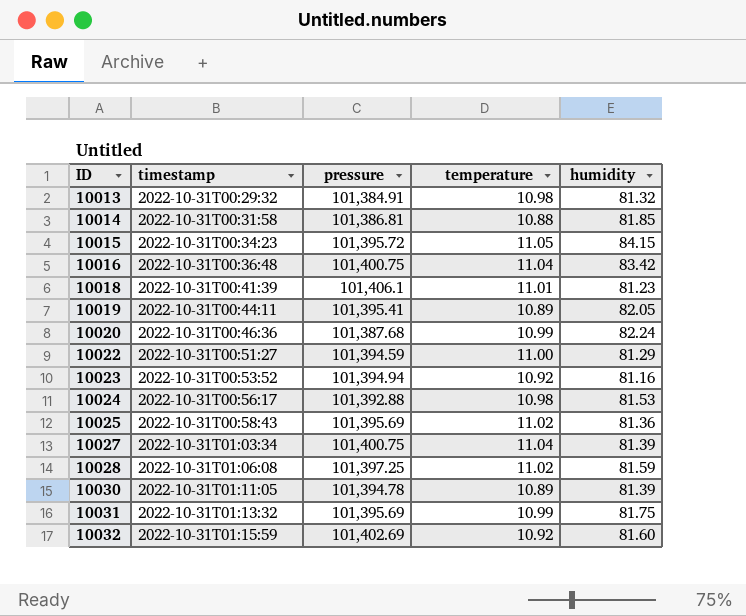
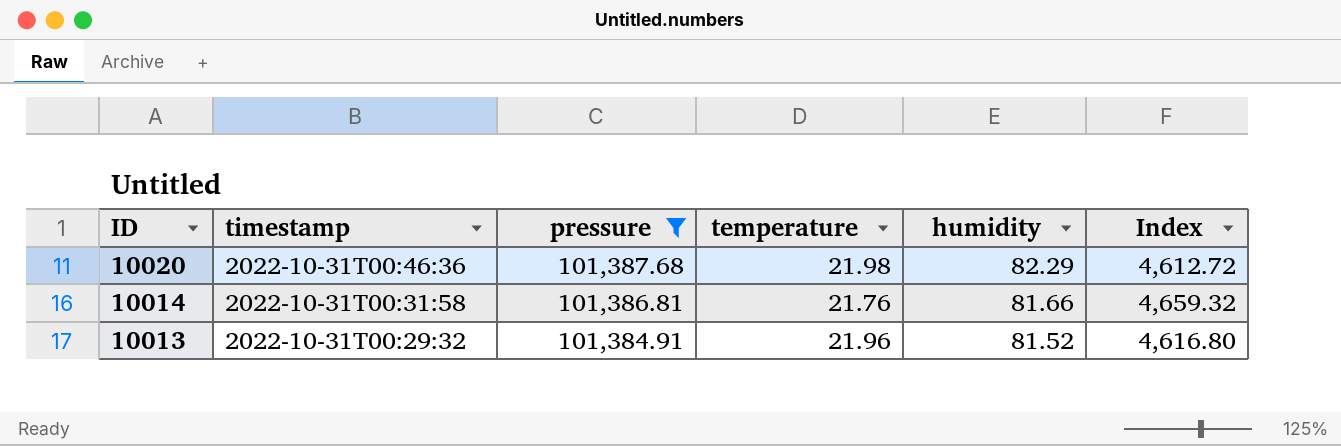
filter: none -> pressure <= 101,387.68
row order: ID ascending -> ID descending
column Index | formula: none -> [pressure] / [temperature]
10020 | temperature: 10.99 -> 21.98
10020 | humidity: 82.24 -> 82.29
10014 | temperature: 10.88 -> 21.76
10014 | humidity: 81.85 -> 81.66
10013 | temperature: 10.98 -> 21.96
10013 | humidity: 81.32 -> 81.52

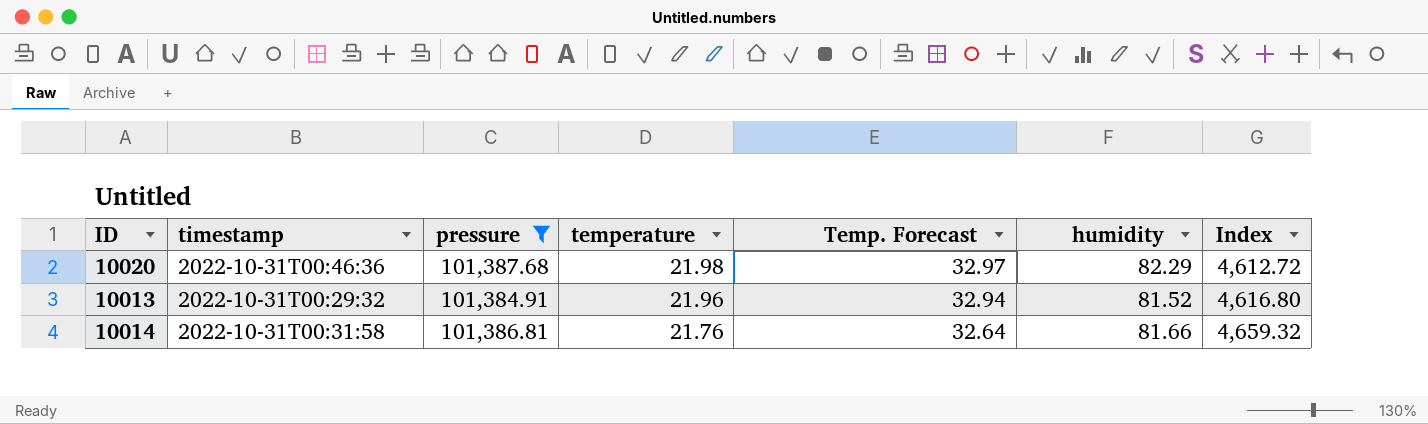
row order: ID descending -> temperature descending
column Temp. Forecast | formula: none -> [temperature] * 1.5

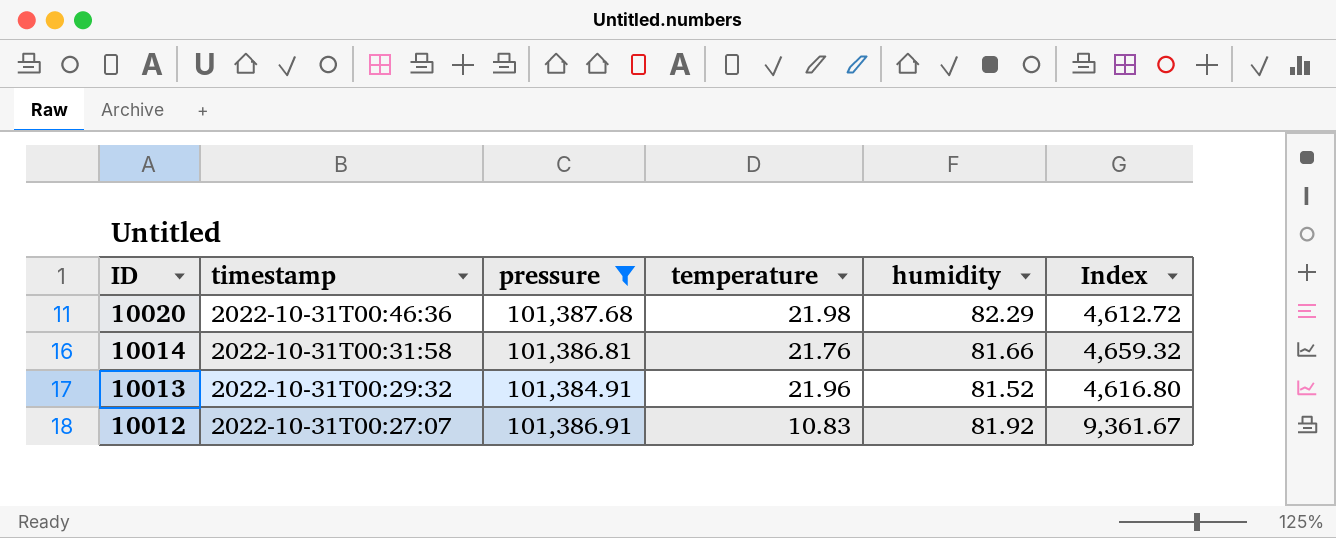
row order: temperature descending -> ID descending
column Temp. Forecast | formula: [temperature] * 1.5 -> none
row 10012: none -> 2022-10-31T00:27:07 | 101,386.91 | 10.83 | 81.92 | 9,361.67

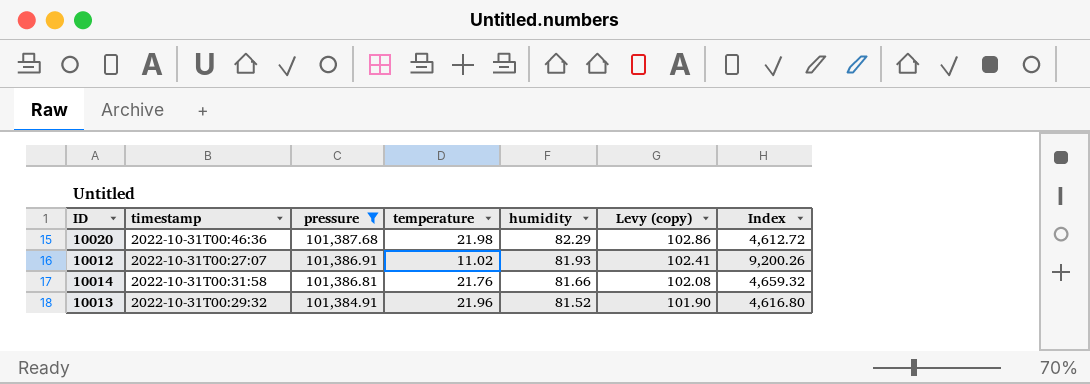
row order: ID descending -> pressure descending
column Levy (copy) | formula: none -> [humidity] * 1.25
10012 | temperature: 10.83 -> 11.02
10012 | humidity: 81.92 -> 81.93
10012 | Index: 9,361.67 -> 9,200.26

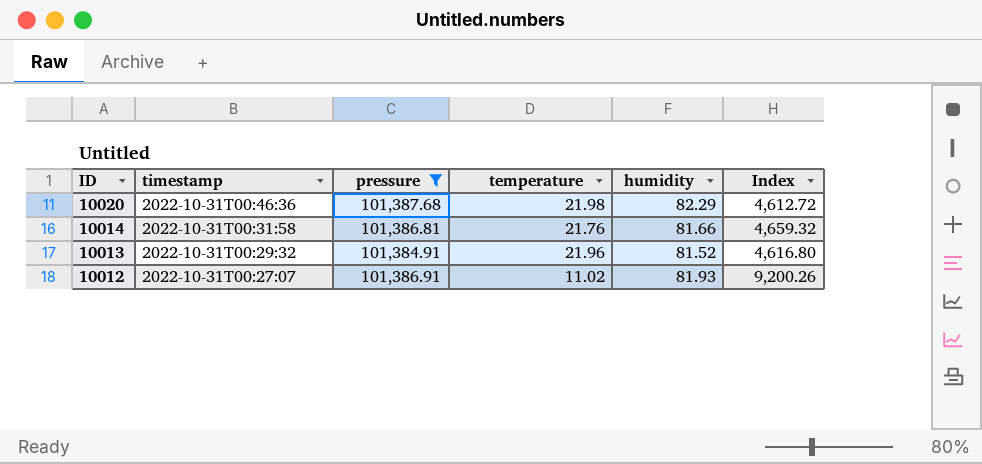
row order: pressure descending -> ID descending
column Levy (copy) | formula: [humidity] * 1.25 -> none

